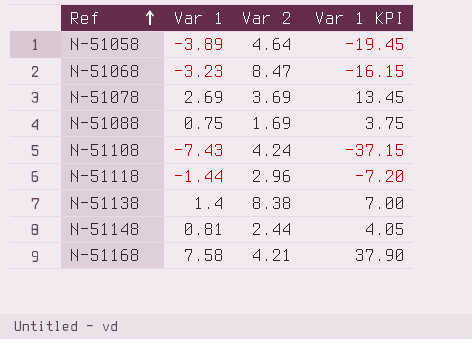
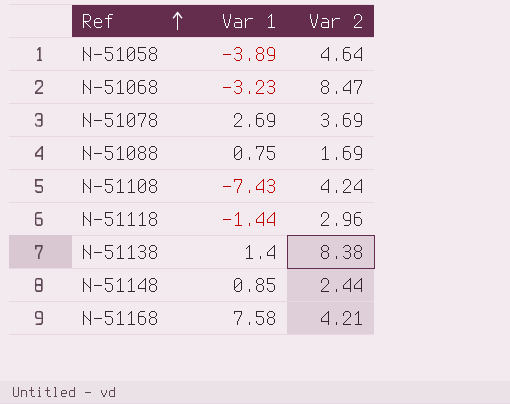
column Var 1 KPI | formula: [Var 1] * 5 -> none
N-51148 | Var 1: 0.81 -> 0.85

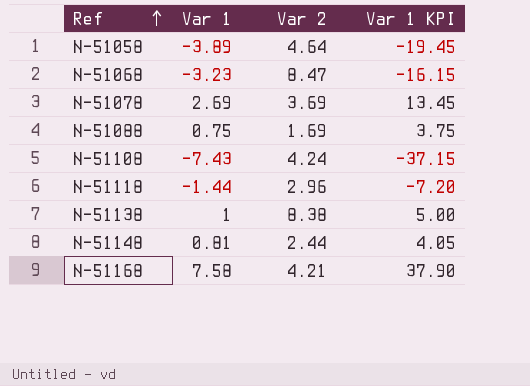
column Var 1 KPI | formula: none -> [Var 1] * 5
N-51138 | Var 1: 1.4 -> 1
N-51148 | Var 1: 0.85 -> 0.81

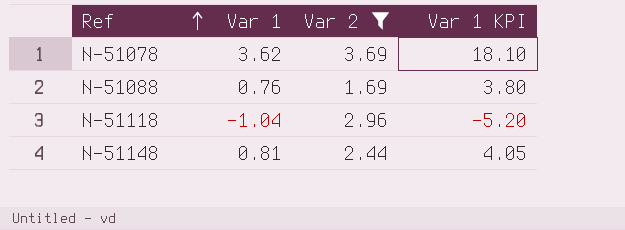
filter: none -> Var 2 <= 3.69
N-51078 | Var 1: 2.69 -> 3.62
N-51078 | Var 1 KPI: 13.45 -> 18.10
N-51088 | Var 1: 0.75 -> 0.76
N-51088 | Var 1 KPI: 3.75 -> 3.80
N-51118 | Var 1: -1.44 -> -1.04
N-51118 | Var 1 KPI: -7.20 -> -5.20

